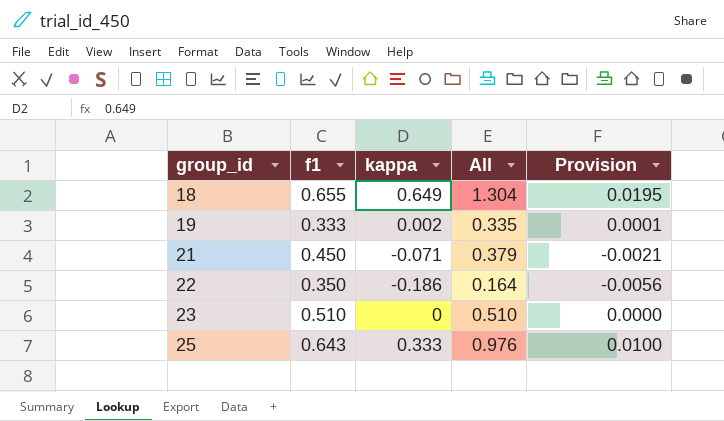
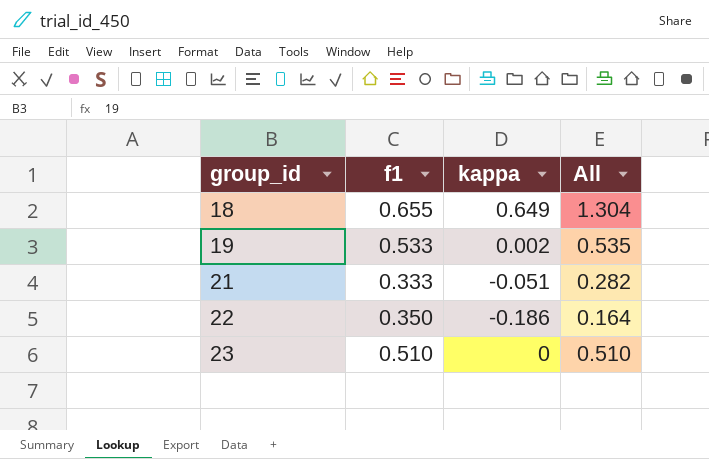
column Provision | formula: [kappa] * 0.03 -> none
row 25: 0.643 | 0.333 | 0.976 | 0.0100 -> none
19 | f1: 0.333 -> 0.533
19 | All: 0.335 -> 0.535
21 | f1: 0.450 -> 0.333
21 | kappa: -0.071 -> -0.051
21 | All: 0.379 -> 0.282

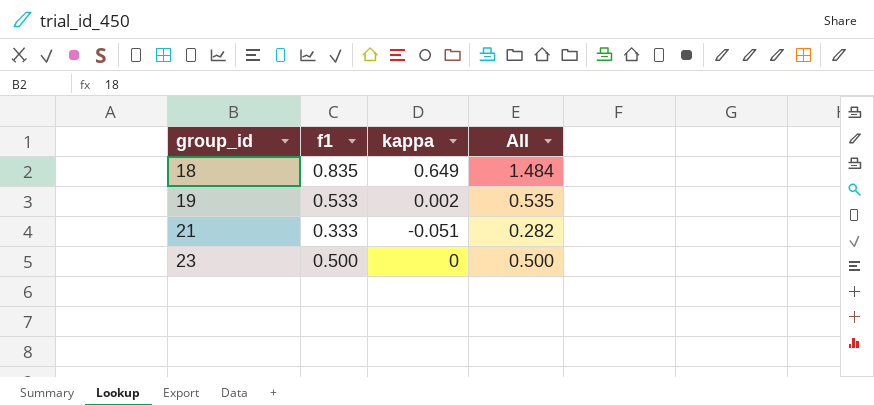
row 22: 0.350 | -0.186 | 0.164 -> none
18 | f1: 0.655 -> 0.835
18 | All: 1.304 -> 1.484
23 | f1: 0.510 -> 0.500
23 | All: 0.510 -> 0.500

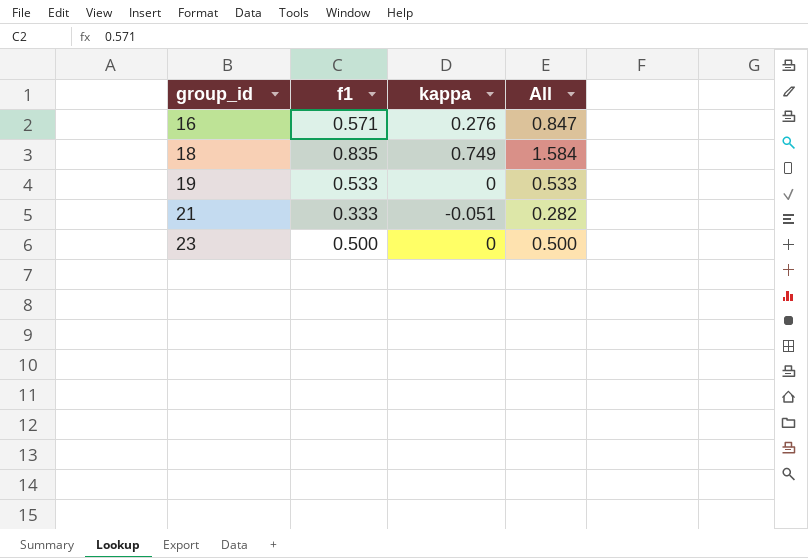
row 16: none -> 0.571 | 0.276 | 0.847
18 | kappa: 0.649 -> 0.749
18 | All: 1.484 -> 1.584
19 | kappa: 0.002 -> 0
19 | All: 0.535 -> 0.533

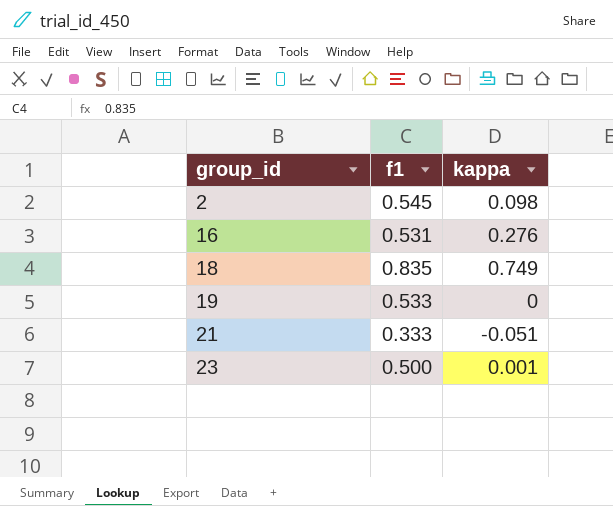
column All | formula: [f1] + [kappa] -> none
row 2: none -> 0.545 | 0.098
16 | f1: 0.571 -> 0.531
23 | kappa: 0 -> 0.001

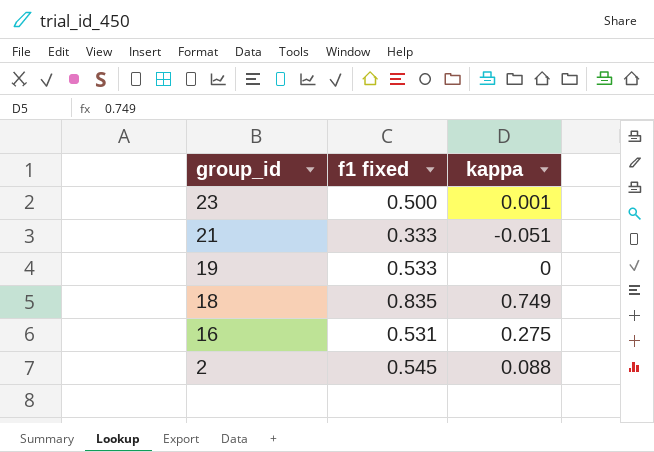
row order: group_id ascending -> group_id descending
column name: f1 -> f1 fixed
16 | kappa: 0.276 -> 0.275
2 | kappa: 0.098 -> 0.088

